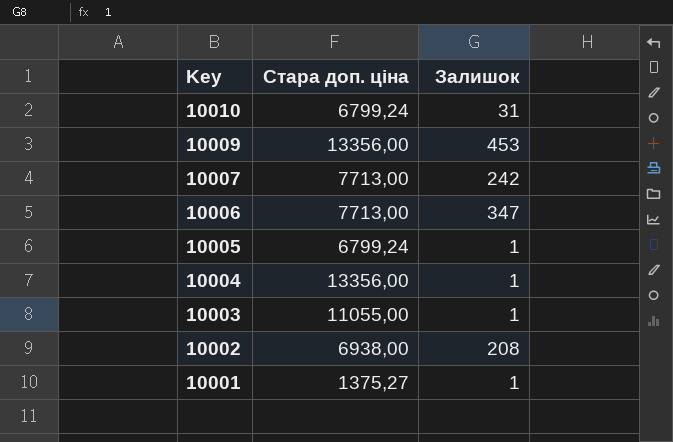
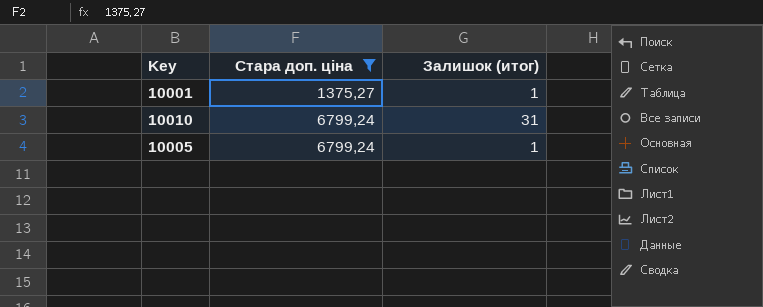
filter: none -> Стара доп. ціна <= 6799,24
row order: Key descending -> Стара доп. ціна ascending
column name: Залишок -> Залишок (итог)

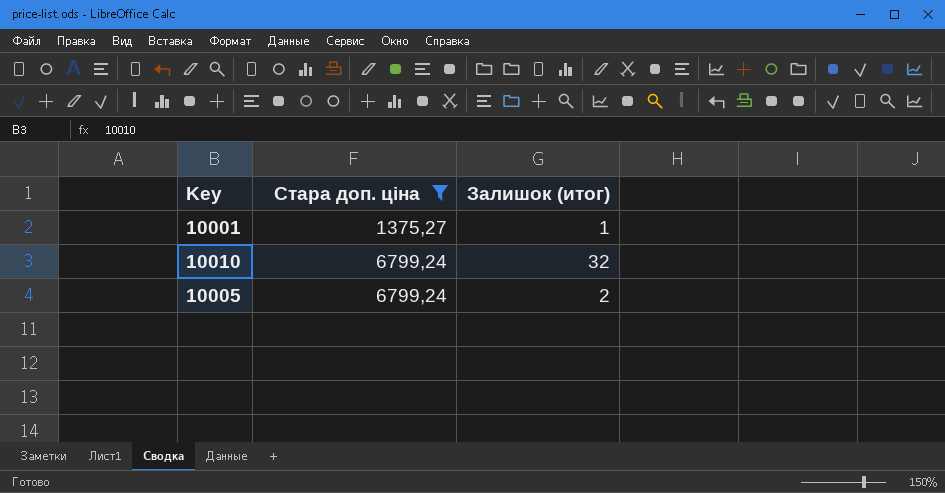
10010 | Залишок (итог): 31 -> 32
10005 | Залишок (итог): 1 -> 2

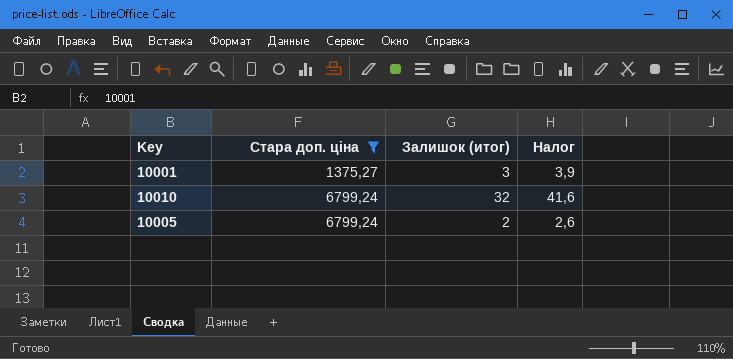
column Налог | formula: none -> [Залишок (итог)] * 1,3
10001 | Залишок (итог): 1 -> 3

